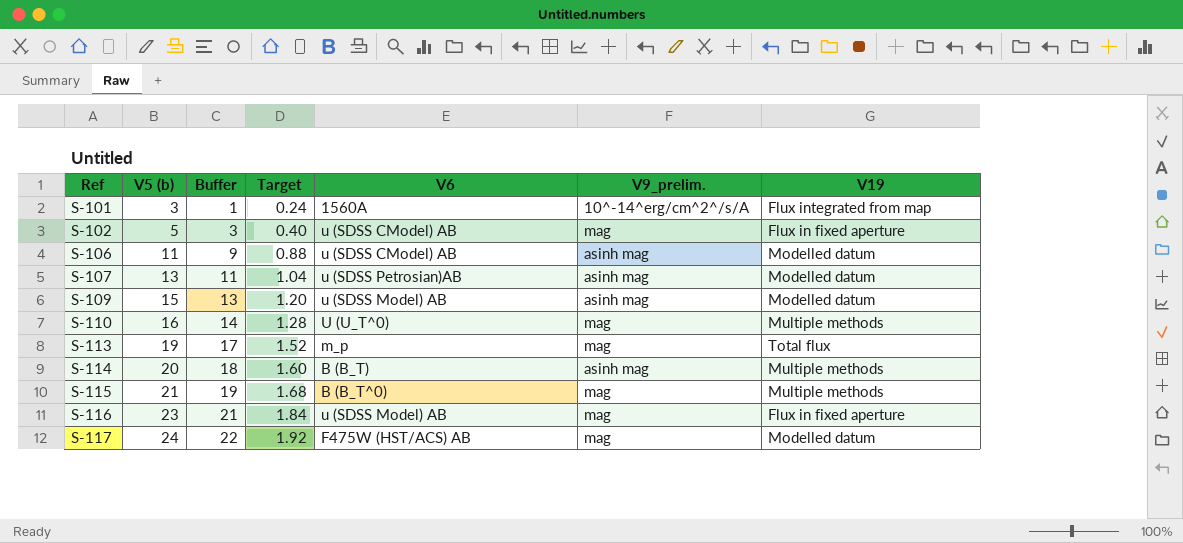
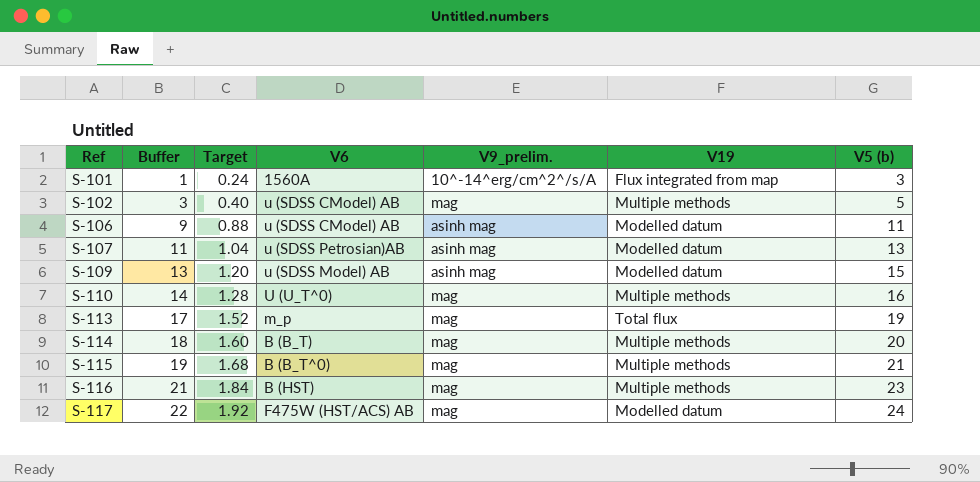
column V5 (b) | position: 2 -> 7
S-102 | V19: Flux in fixed aperture -> Multiple methods
S-114 | V9_prelim.: asinh mag -> mag
S-116 | V6: u (SDSS Model) AB -> B (HST)
S-116 | V19: Flux in fixed aperture -> Multiple methods

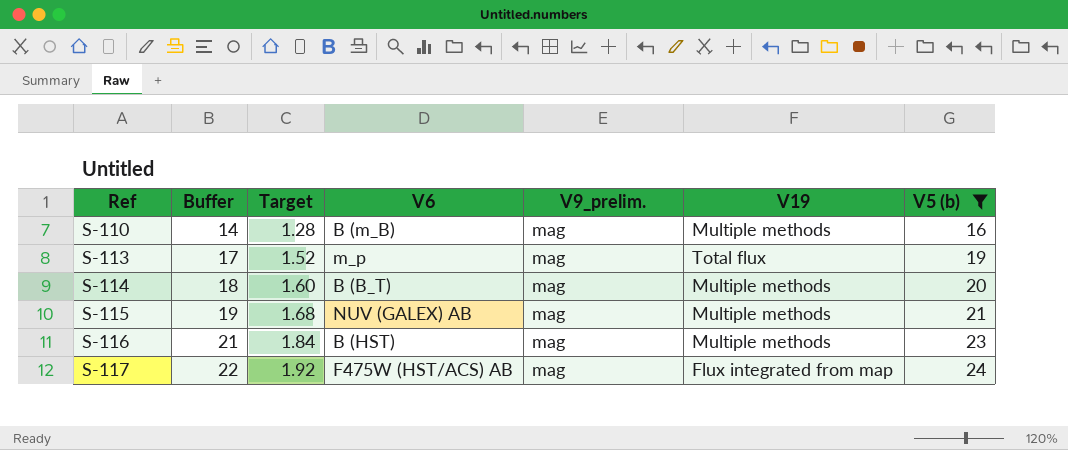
filter: none -> V5 (b) >= 16
S-110 | V6: U (U_T^0) -> B (m_B)
S-115 | V6: B (B_T^0) -> NUV (GALEX) AB
S-117 | V19: Modelled datum -> Flux integrated from map

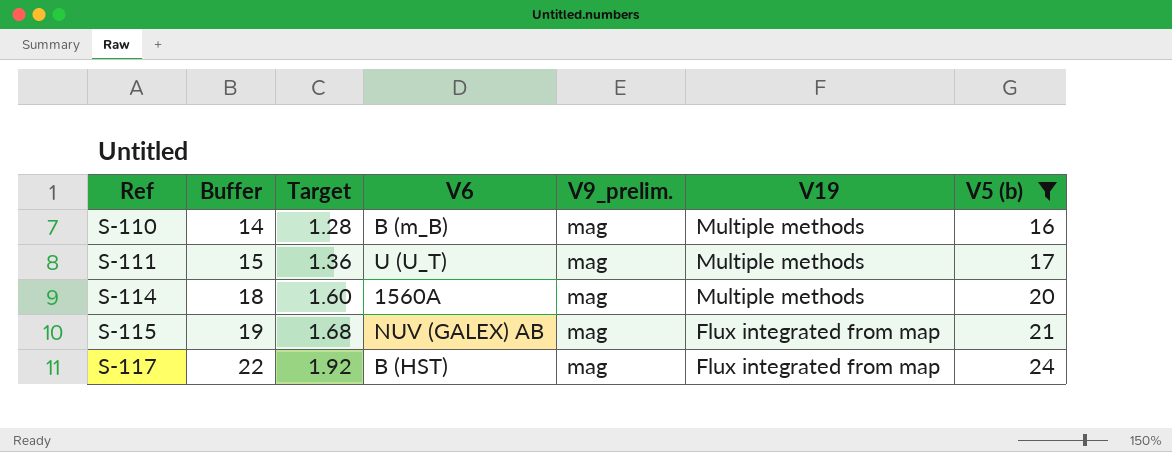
row S-113: 17 | 1.52 | m_p | mag | Total flux | 19 -> none
row S-116: 21 | 1.84 | B (HST) | mag | Multiple methods | 23 -> none
row S-111: none -> 15 | 1.36 | U (U_T) | mag | Multiple methods | 17
S-114 | V6: B (B_T) -> 1560A
S-115 | V19: Multiple methods -> Flux integrated from map
S-117 | V6: F475W (HST/ACS) AB -> B (HST)

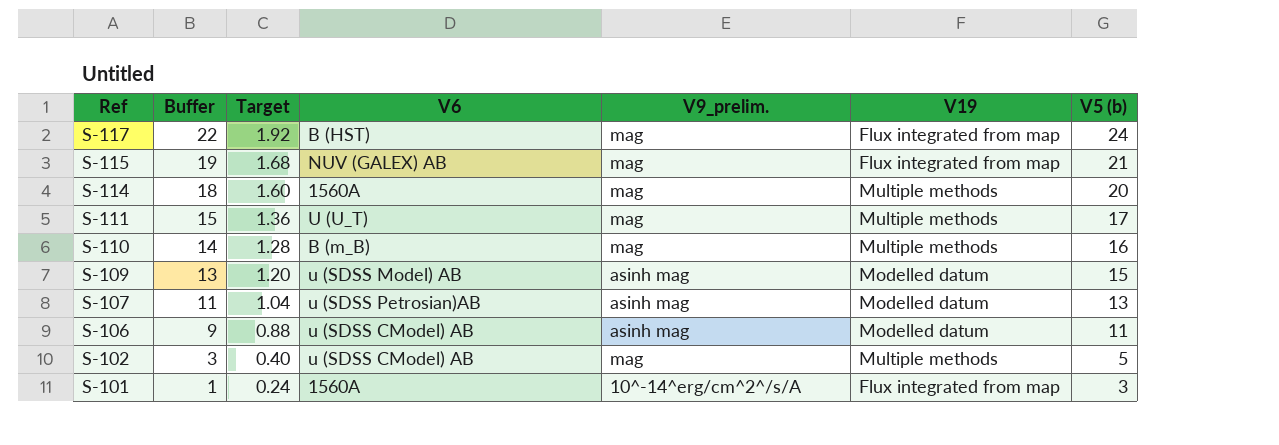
filter: V5 (b) >= 16 -> none
row order: Ref ascending -> Ref descending

